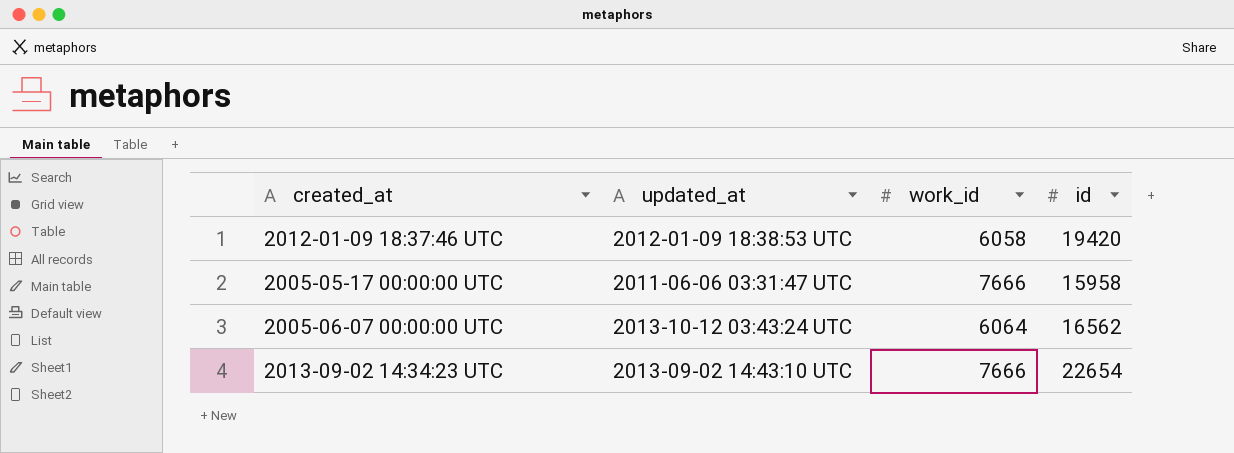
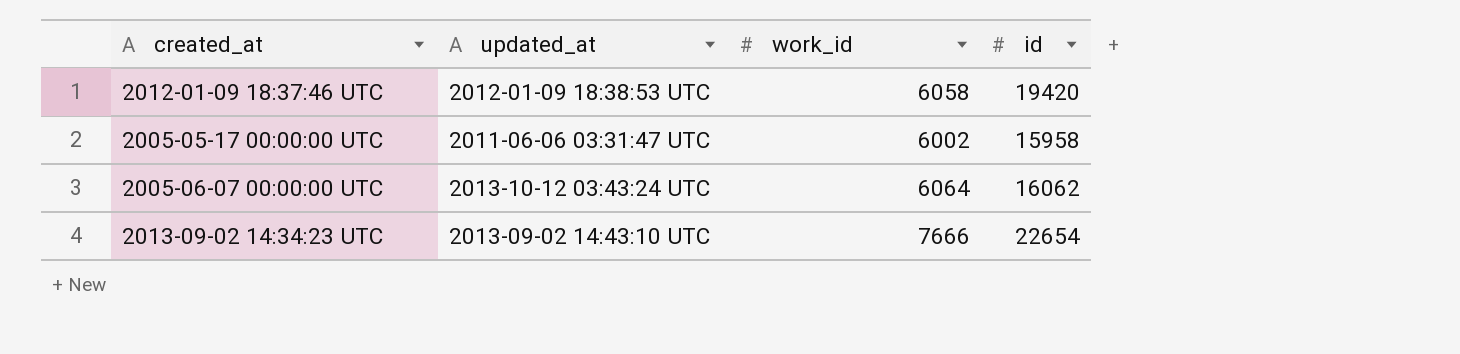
2005-05-17 00:00:00 UTC | work_id: 7666 -> 6002
2005-06-07 00:00:00 UTC | id: 16562 -> 16062

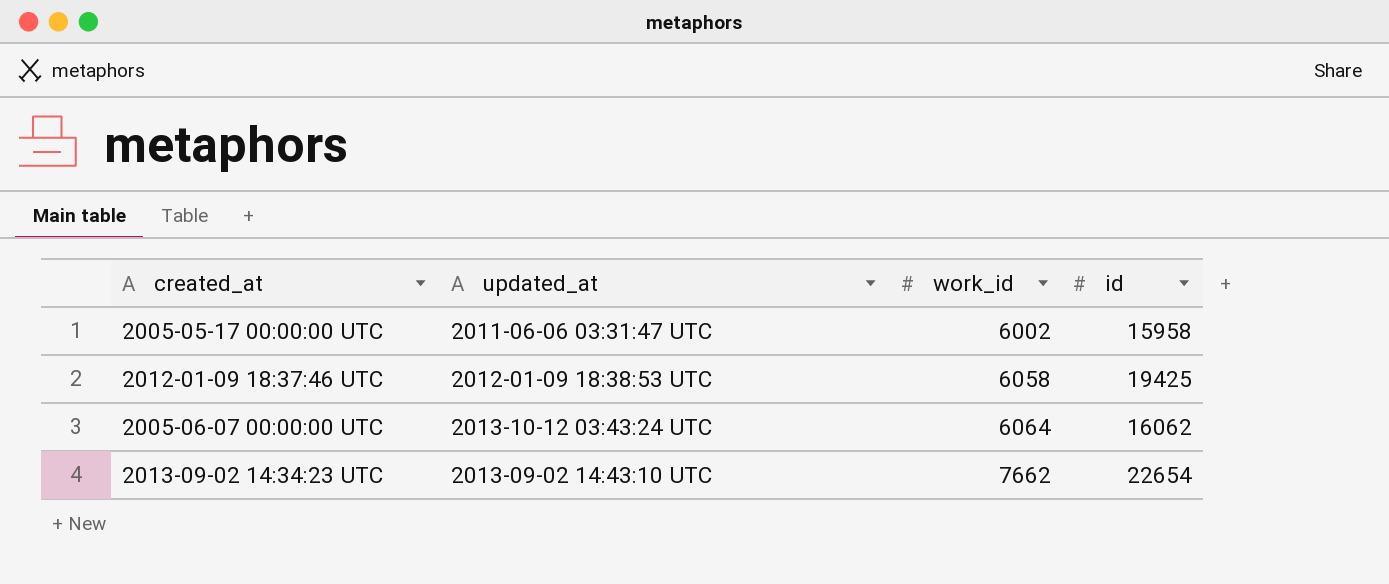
row order: none -> work_id ascending
2012-01-09 18:37:46 UTC | id: 19420 -> 19425
2013-09-02 14:34:23 UTC | work_id: 7666 -> 7662

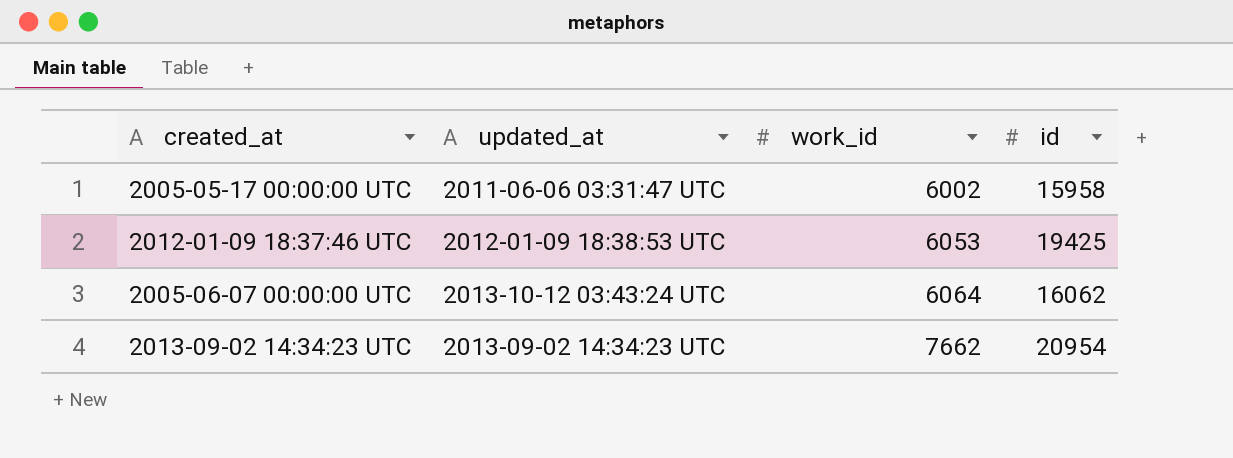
2012-01-09 18:37:46 UTC | work_id: 6058 -> 6053
2013-09-02 14:34:23 UTC | updated_at: 2013-09-02 14:43:10 UTC -> 2013-09-02 14:34:23 UTC
2013-09-02 14:34:23 UTC | id: 22654 -> 20954

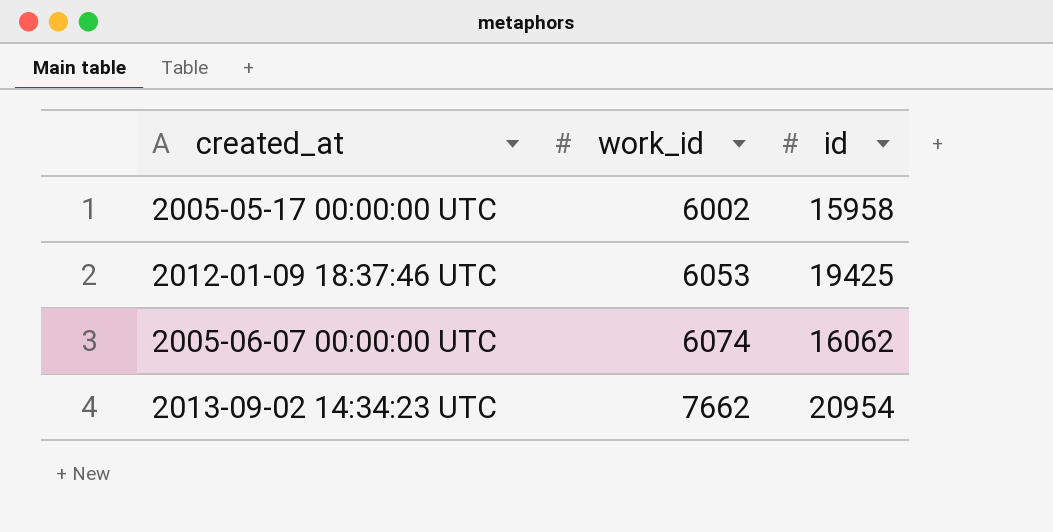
column updated_at | position: 2 -> none
2005-06-07 00:00:00 UTC | work_id: 6064 -> 6074

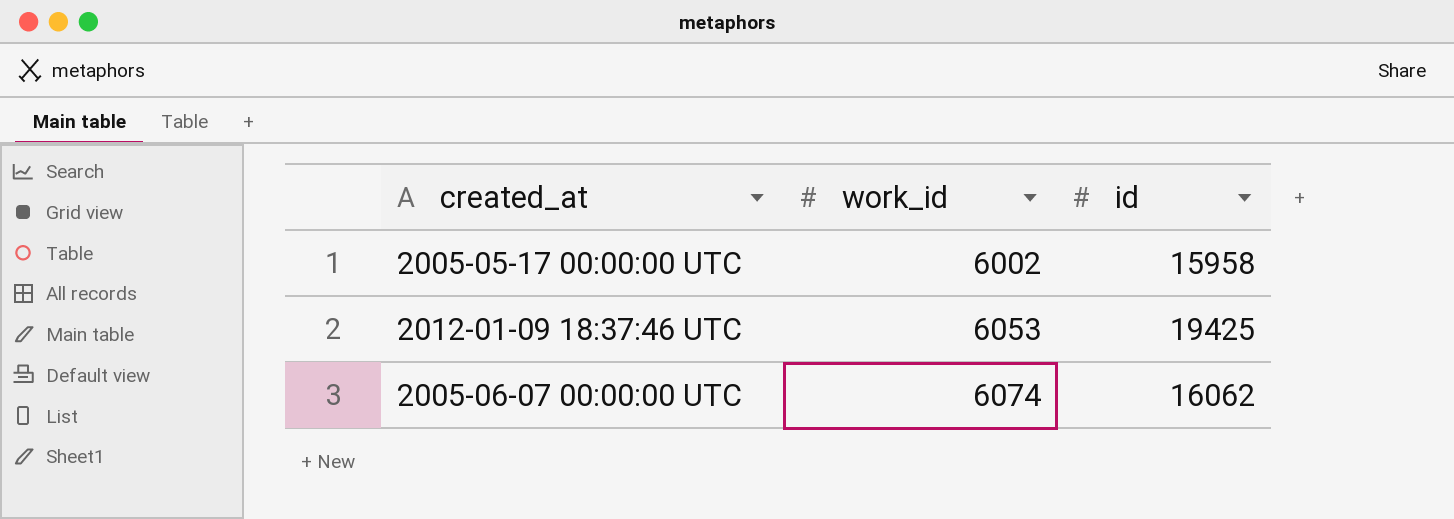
row 2013-09-02 14:34:23 UTC: 7662 | 20954 -> none

